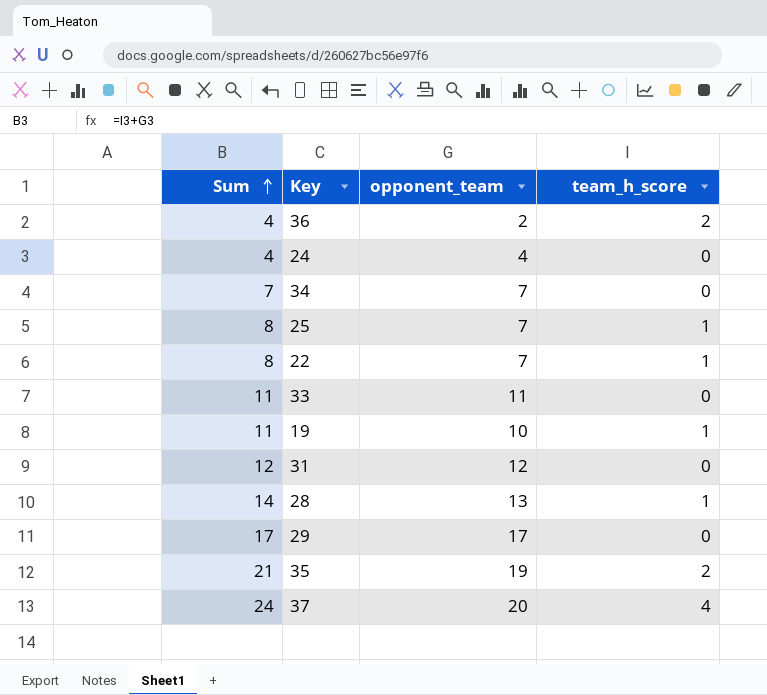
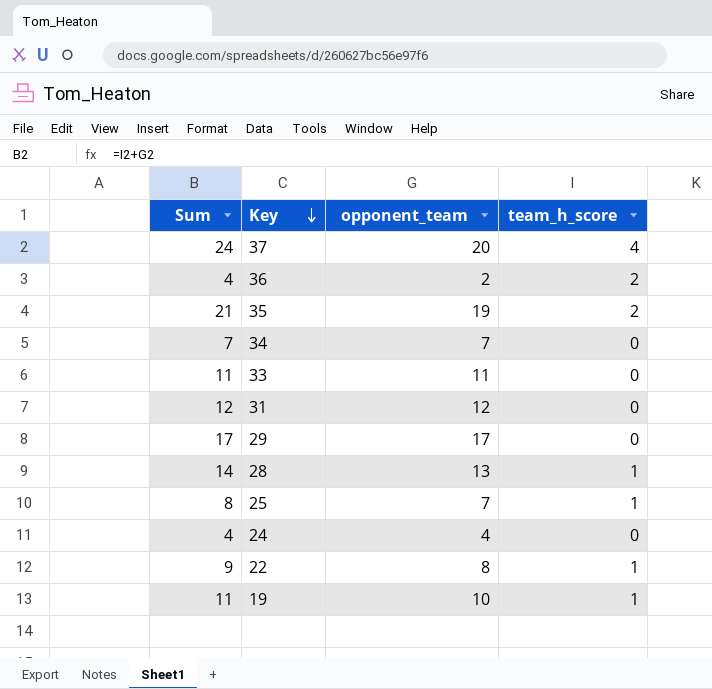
row order: Sum ascending -> Key descending
22 | Sum: 8 -> 9
22 | opponent_team: 7 -> 8

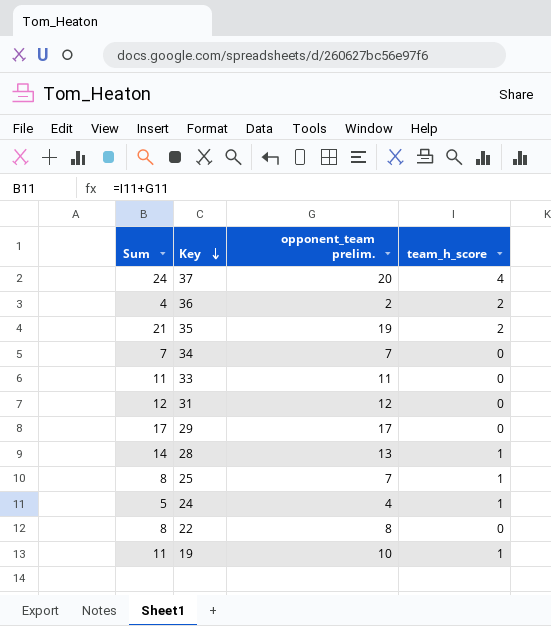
column name: opponent_team -> opponent_team prelim.
24 | Sum: 4 -> 5
24 | team_h_score: 0 -> 1
22 | Sum: 9 -> 8
22 | team_h_score: 1 -> 0

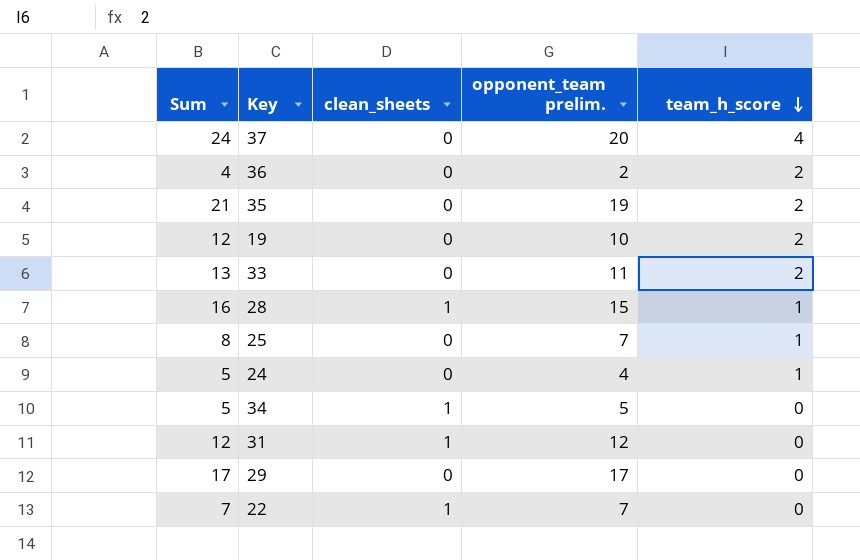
row order: Key descending -> team_h_score descending
column clean_sheets | position: none -> 3
19 | Sum: 11 -> 12
19 | team_h_score: 1 -> 2
33 | Sum: 11 -> 13
33 | team_h_score: 0 -> 2
28 | Sum: 14 -> 16
28 | opponent_team prelim.: 13 -> 15
34 | Sum: 7 -> 5
34 | opponent_team prelim.: 7 -> 5
22 | Sum: 8 -> 7
22 | opponent_team prelim.: 8 -> 7

